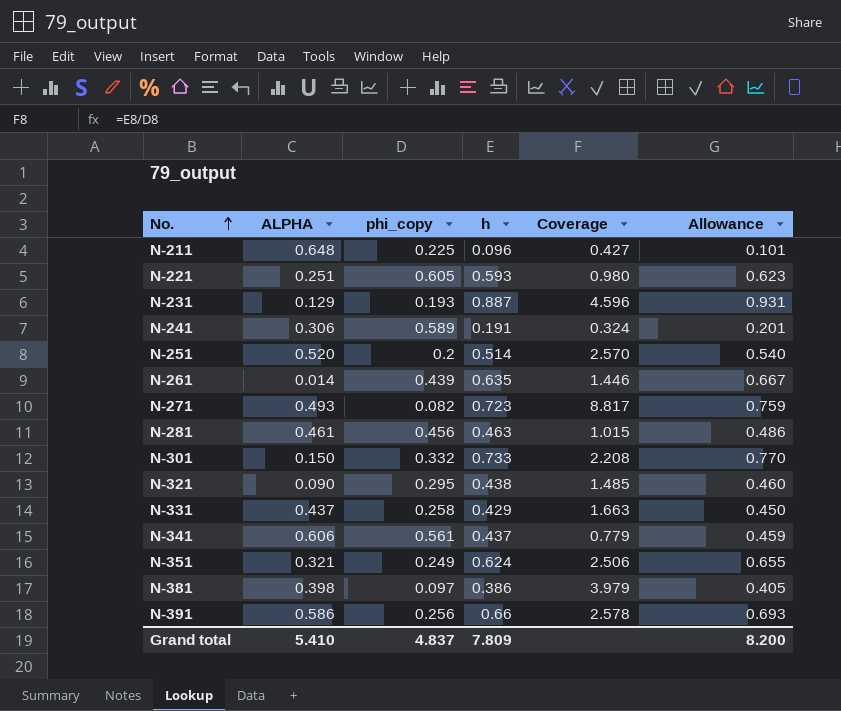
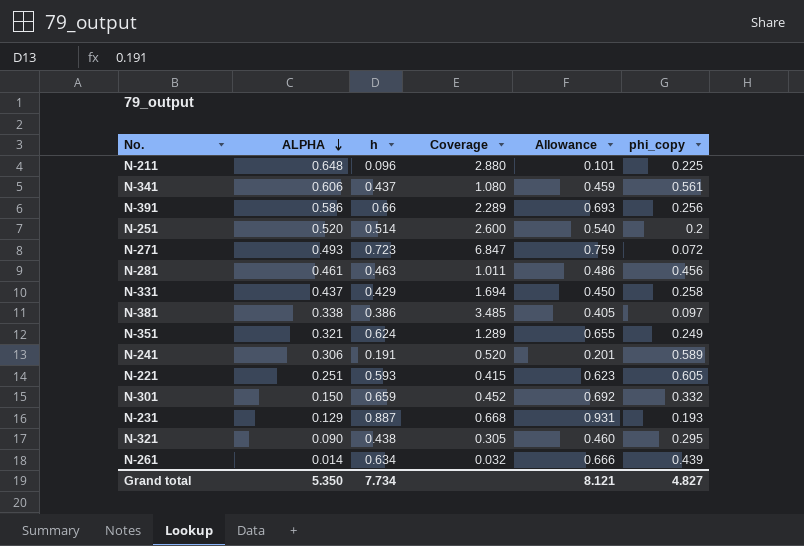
row order: No. ascending -> ALPHA descending
column Coverage | formula: [h] / [phi_copy] -> [ALPHA] / [phi_copy]
column phi_copy | position: 3 -> 6
N-271 | phi_copy: 0.082 -> 0.072
N-381 | ALPHA: 0.398 -> 0.338
N-301 | h: 0.733 -> 0.659
N-301 | Allowance: 0.770 -> 0.692
N-261 | h: 0.635 -> 0.634
N-261 | Allowance: 0.667 -> 0.666
Grand total | ALPHA: 5.410 -> 5.350
Grand total | h: 7.809 -> 7.734
Grand total | Allowance: 8.200 -> 8.121
Grand total | phi_copy: 4.837 -> 4.827

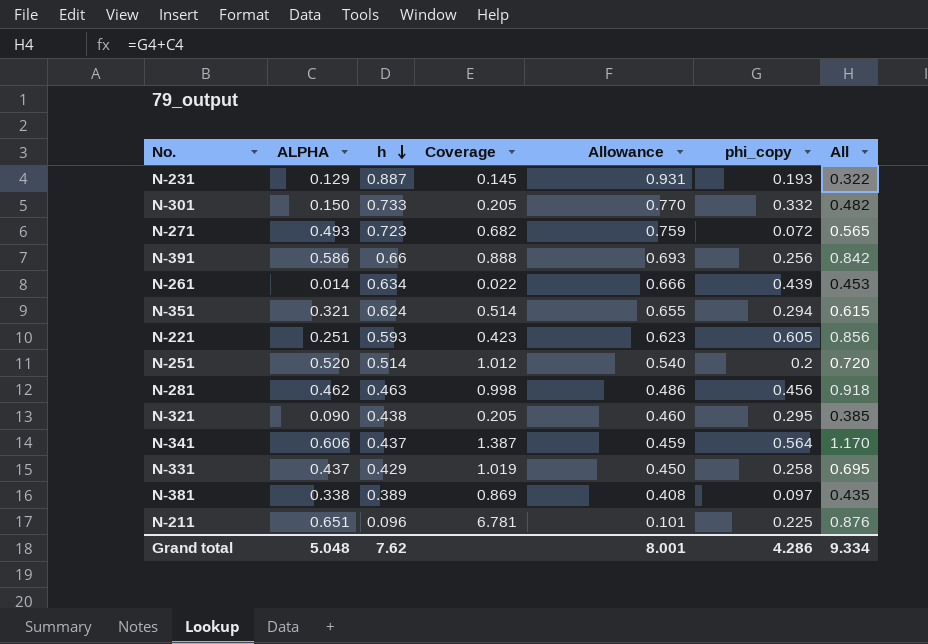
row order: ALPHA descending -> h descending
column Coverage | formula: [ALPHA] / [phi_copy] -> [ALPHA] / [h]
column All | formula: none -> [ALPHA] + [phi_copy]
row N-241: 0.306 | 0.191 | 0.520 | 0.201 | 0.589 -> none
N-301 | h: 0.659 -> 0.733
N-301 | Allowance: 0.692 -> 0.770
N-351 | phi_copy: 0.249 -> 0.294
N-281 | ALPHA: 0.461 -> 0.462
N-341 | phi_copy: 0.561 -> 0.564
N-381 | h: 0.386 -> 0.389
N-381 | Allowance: 0.405 -> 0.408
N-211 | ALPHA: 0.648 -> 0.651
Grand total | ALPHA: 5.350 -> 5.048
Grand total | h: 7.734 -> 7.62
Grand total | Allowance: 8.121 -> 8.001
Grand total | phi_copy: 4.827 -> 4.286

